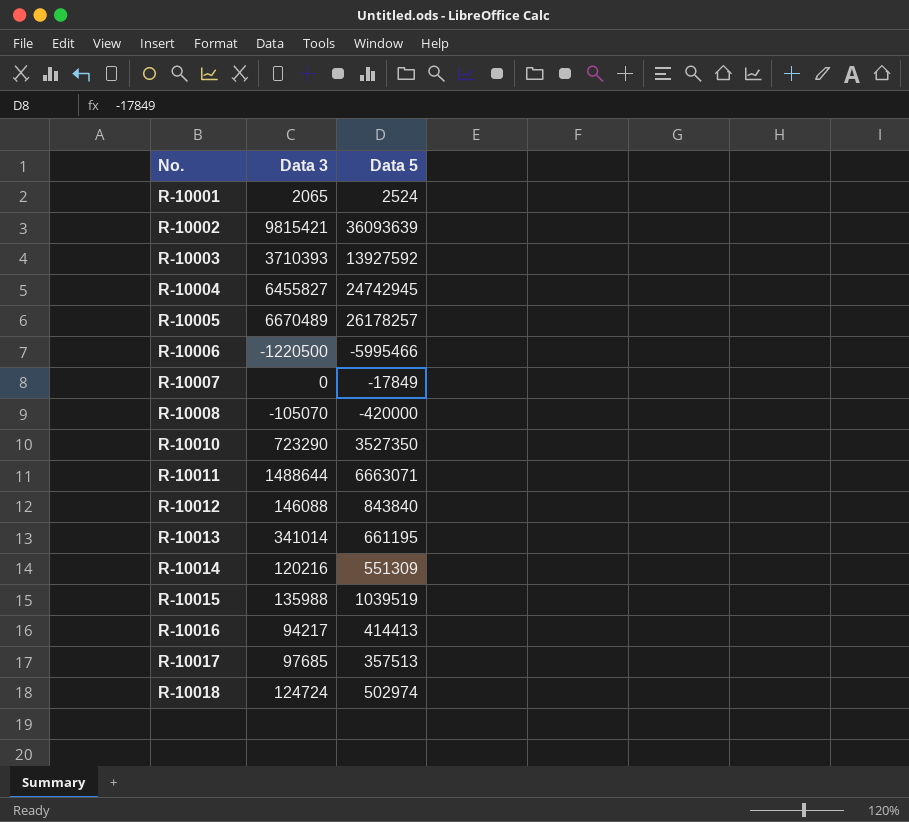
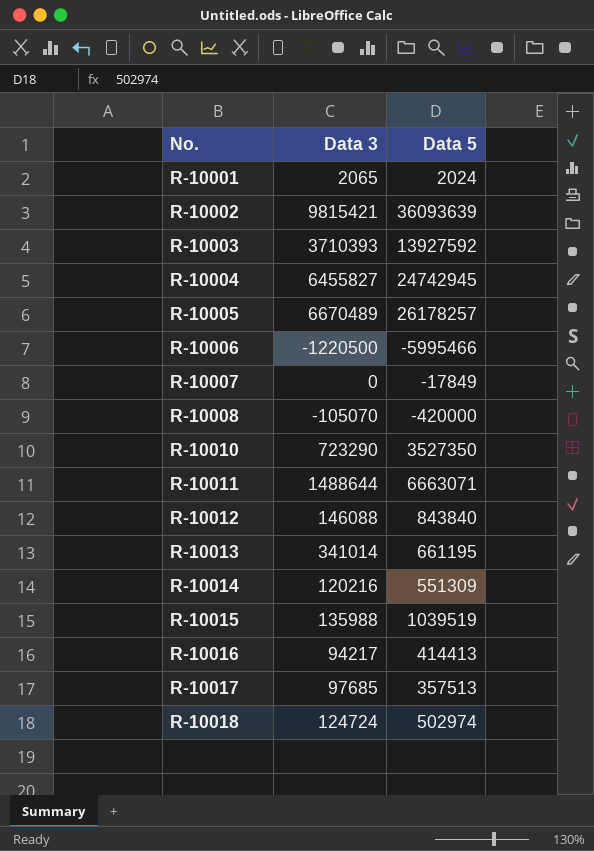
R-10001 | Data 5: 2524 -> 2024

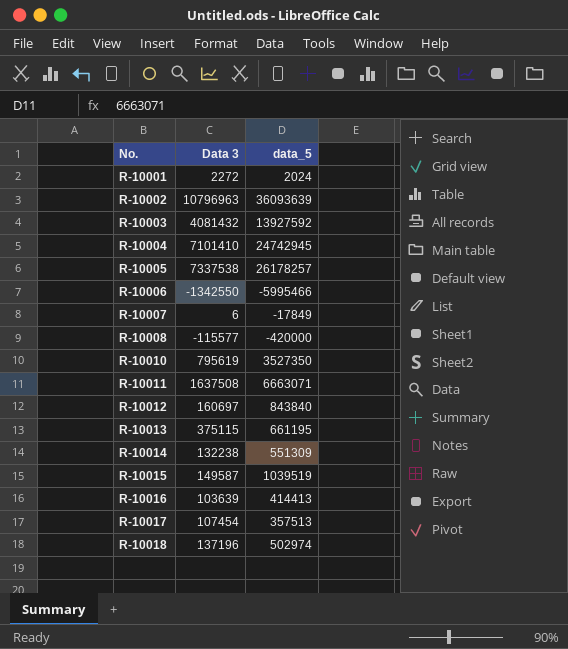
column name: Data 5 -> data_5
R-10001 | Data 3: 2065 -> 2272
R-10002 | Data 3: 9815421 -> 10796963
R-10003 | Data 3: 3710393 -> 4081432
R-10004 | Data 3: 6455827 -> 7101410
R-10005 | Data 3: 6670489 -> 7337538
R-10006 | Data 3: -1220500 -> -1342550
R-10007 | Data 3: 0 -> 6
R-10008 | Data 3: -105070 -> -115577
R-10010 | Data 3: 723290 -> 795619
R-10011 | Data 3: 1488644 -> 1637508
R-10012 | Data 3: 146088 -> 160697
R-10013 | Data 3: 341014 -> 375115
R-10014 | Data 3: 120216 -> 132238
R-10015 | Data 3: 135988 -> 149587
R-10016 | Data 3: 94217 -> 103639
R-10017 | Data 3: 97685 -> 107454
R-10018 | Data 3: 124724 -> 137196

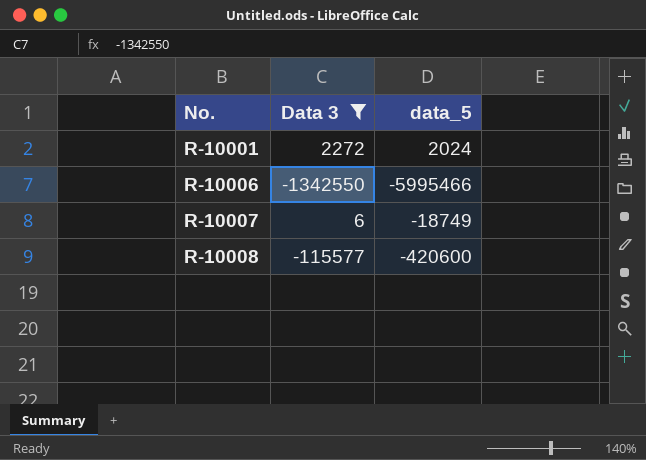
filter: none -> Data 3 <= 2272
R-10007 | data_5: -17849 -> -18749
R-10008 | data_5: -420000 -> -420600

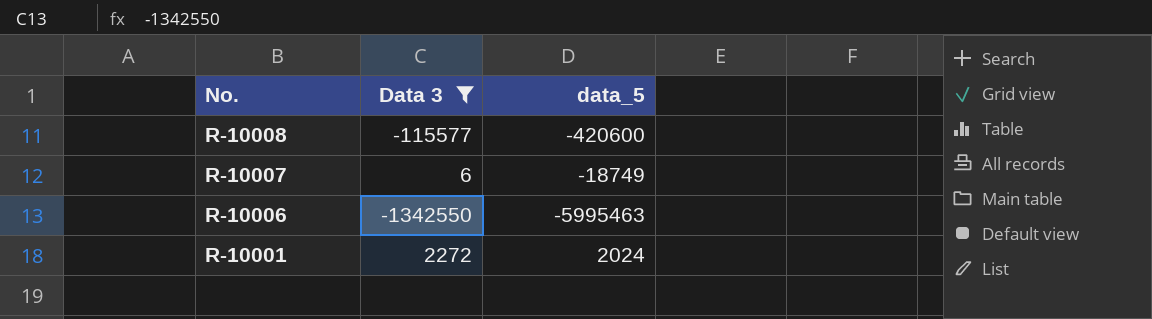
row order: No. ascending -> No. descending
R-10006 | data_5: -5995466 -> -5995463

